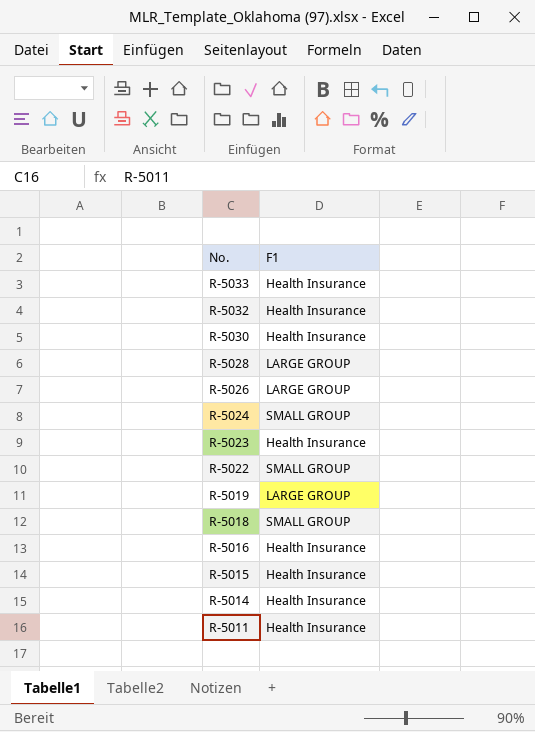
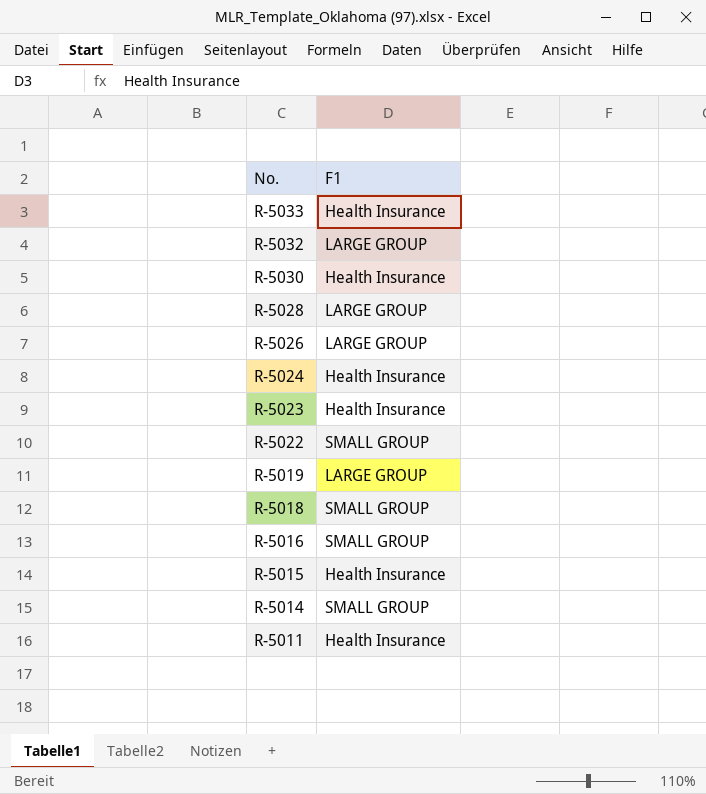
R-5032 | F1: Health Insurance -> LARGE GROUP
R-5024 | F1: SMALL GROUP -> Health Insurance
R-5016 | F1: Health Insurance -> SMALL GROUP
R-5014 | F1: Health Insurance -> SMALL GROUP

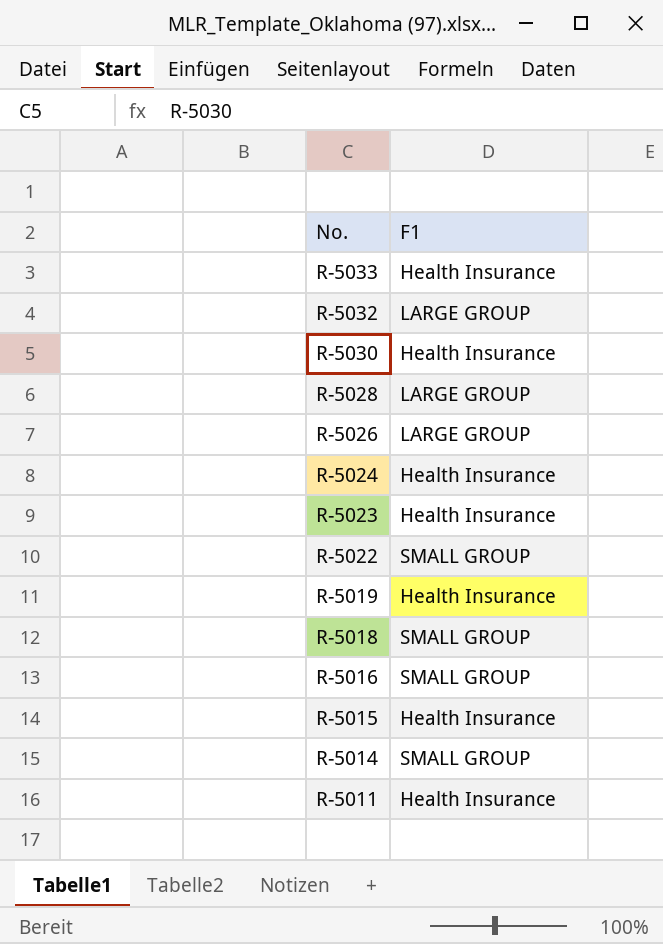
R-5019 | F1: LARGE GROUP -> Health Insurance

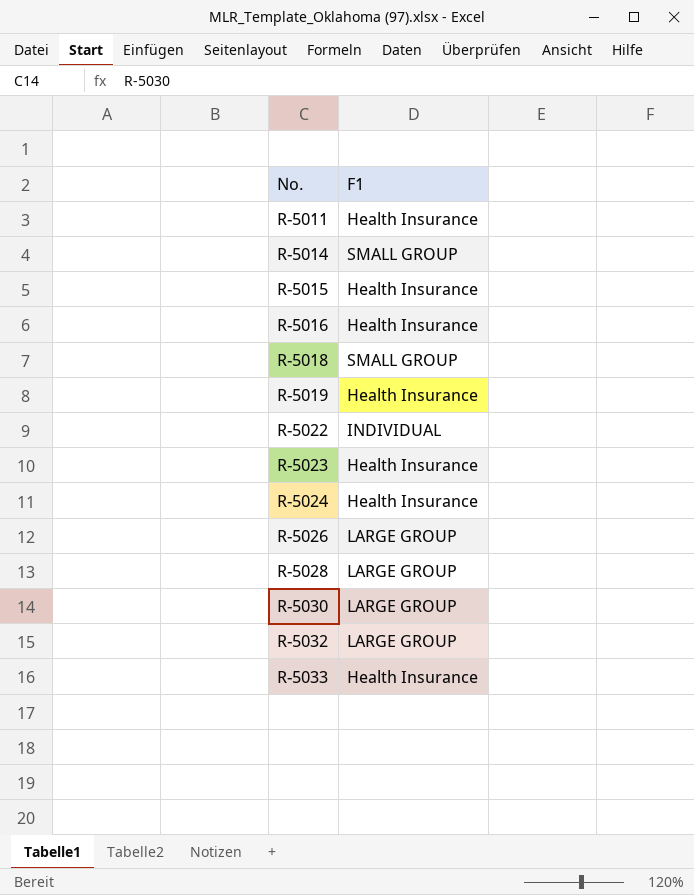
row order: No. descending -> No. ascending
R-5016 | F1: SMALL GROUP -> Health Insurance
R-5022 | F1: SMALL GROUP -> INDIVIDUAL
R-5030 | F1: Health Insurance -> LARGE GROUP

